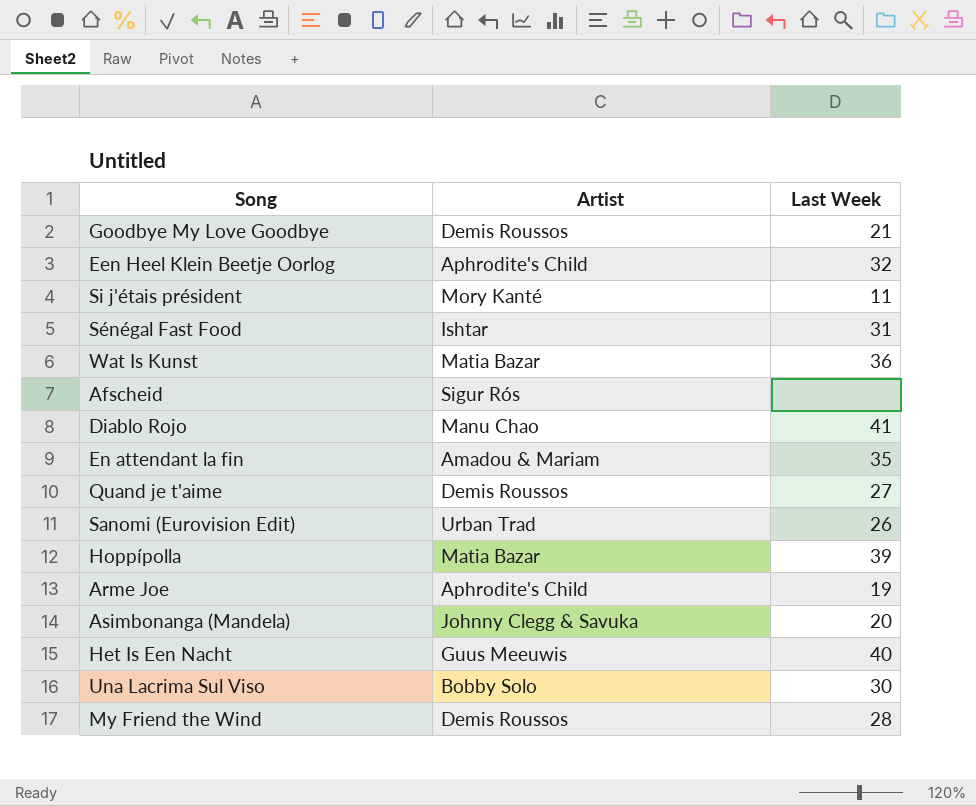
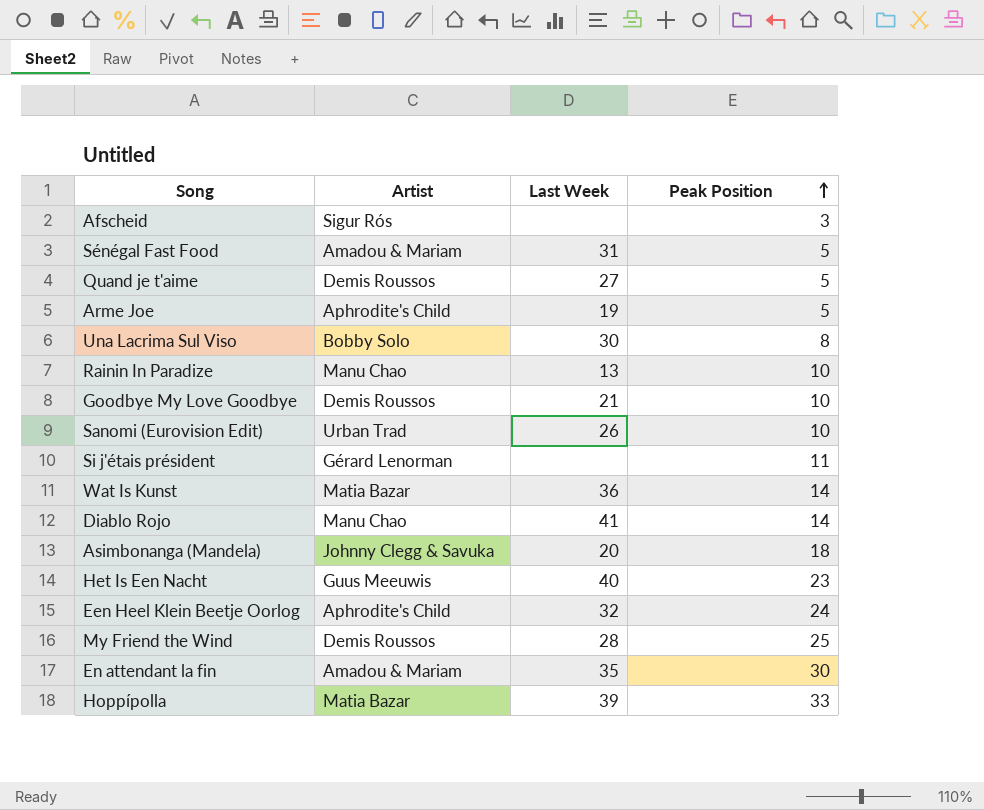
row order: none -> Peak Position ascending
column Peak Position | position: none -> 4
Sénégal Fast Food | Artist: Ishtar -> Amadou & Mariam
row Rainin In Paradize: none -> Manu Chao | 13 | 10
Si j'étais président | Artist: Mory Kanté -> Gérard Lenorman
Si j'étais président | Last Week: 11 -> none

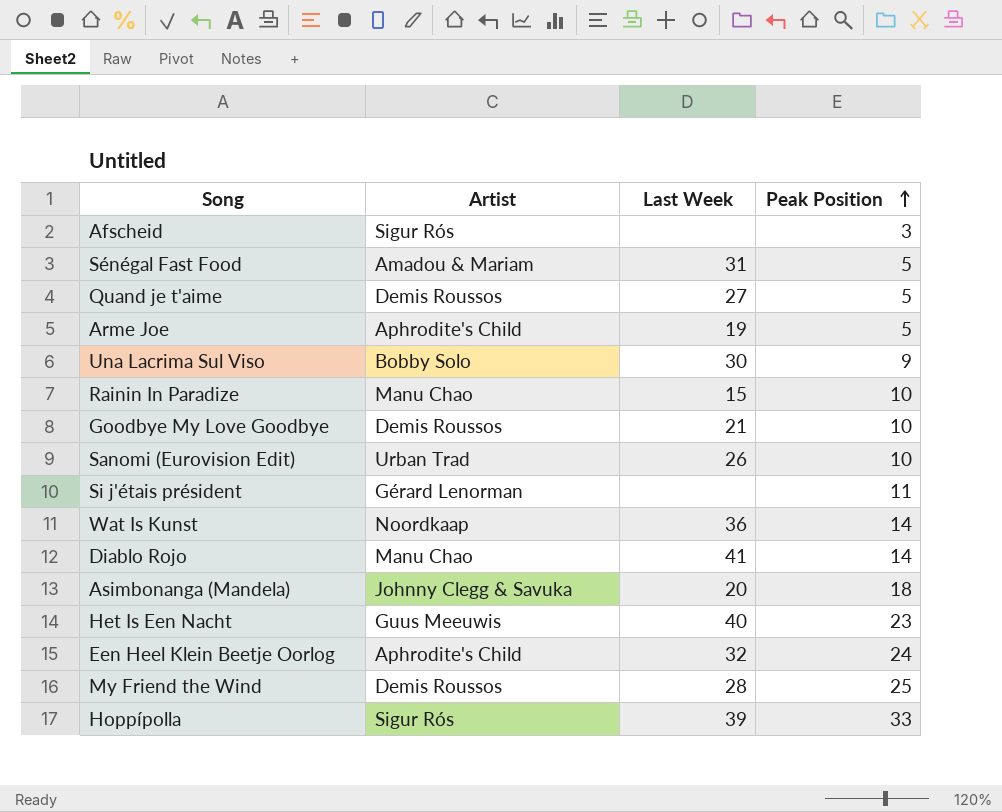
row En attendant la fin: Amadou & Mariam | 35 | 30 -> none
Una Lacrima Sul Viso | Peak Position: 8 -> 9
Rainin In Paradize | Last Week: 13 -> 15
Wat Is Kunst | Artist: Matia Bazar -> Noordkaap
Hoppípolla | Artist: Matia Bazar -> Sigur Rós

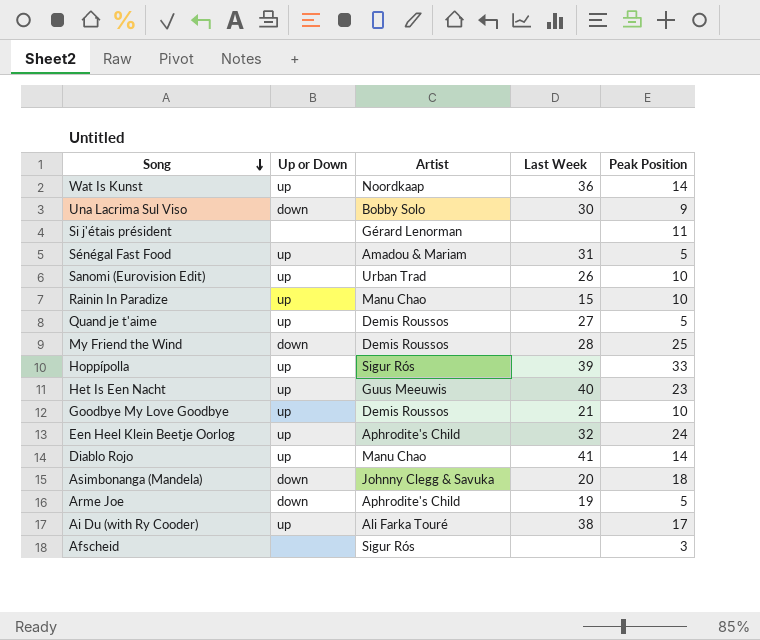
row order: Peak Position ascending -> Song descending
column Up or Down | position: none -> 2
row Ai Du (with Ry Cooder): none -> up | Ali Farka Touré | 38 | 17

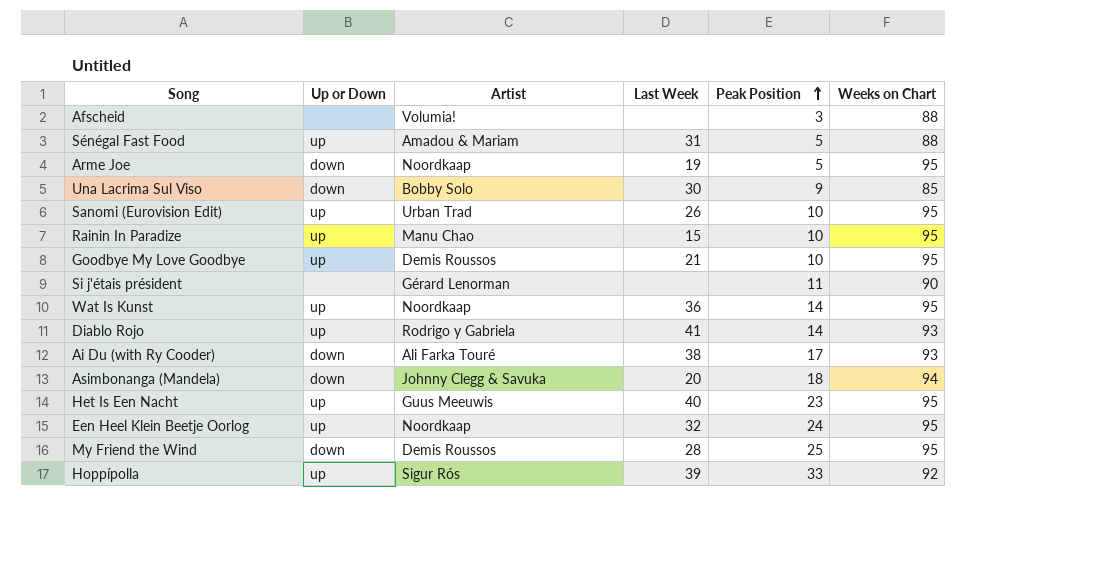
row order: Song descending -> Peak Position ascending
column Weeks on Chart | position: none -> 6
row Quand je t'aime: up | Demis Roussos | 27 | 5 -> none
Afscheid | Artist: Sigur Rós -> Volumia!
Arme Joe | Artist: Aphrodite's Child -> Noordkaap
Diablo Rojo | Artist: Manu Chao -> Rodrigo y Gabriela
Ai Du (with Ry Cooder) | Up or Down: up -> down
Een Heel Klein Beetje Oorlog | Artist: Aphrodite's Child -> Noordkaap

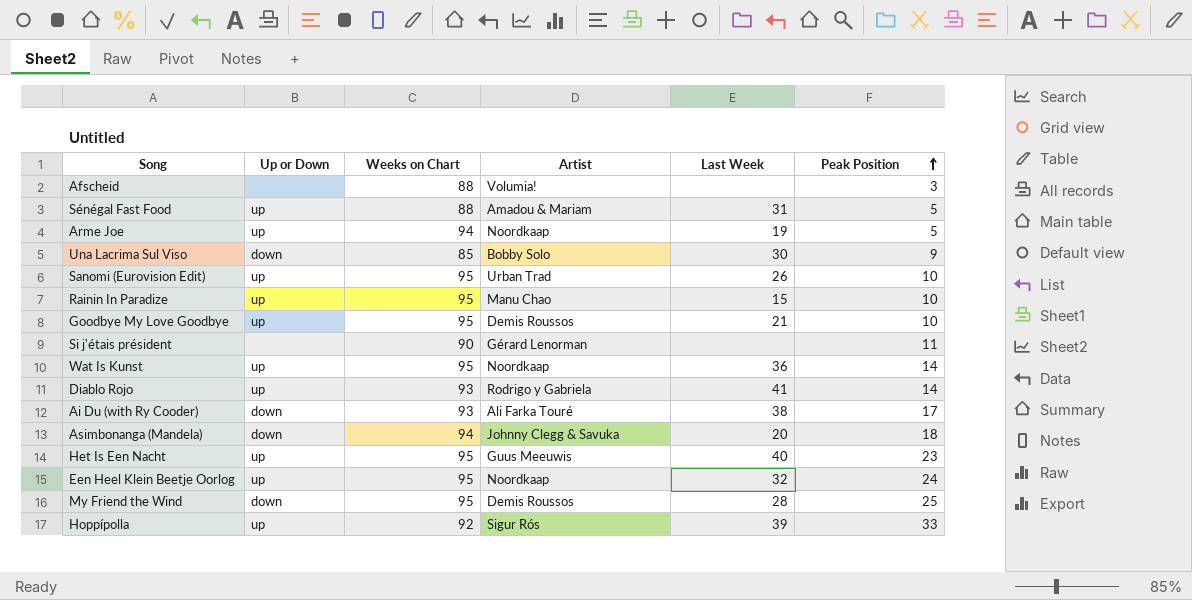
column Weeks on Chart | position: 6 -> 3
Arme Joe | Up or Down: down -> up
Arme Joe | Weeks on Chart: 95 -> 94

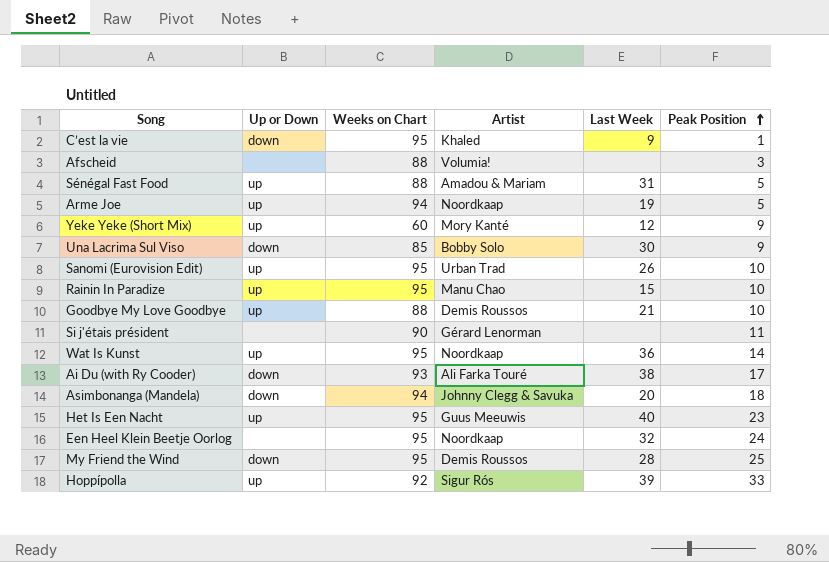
row Diablo Rojo: up | 93 | Rodrigo y Gabriela | 41 | 14 -> none
row C’est la vie: none -> down | 95 | Khaled | 9 | 1
row Yeke Yeke (Short Mix): none -> up | 60 | Mory Kanté | 12 | 9
Goodbye My Love Goodbye | Weeks on Chart: 95 -> 88
Een Heel Klein Beetje Oorlog | Up or Down: up -> none

